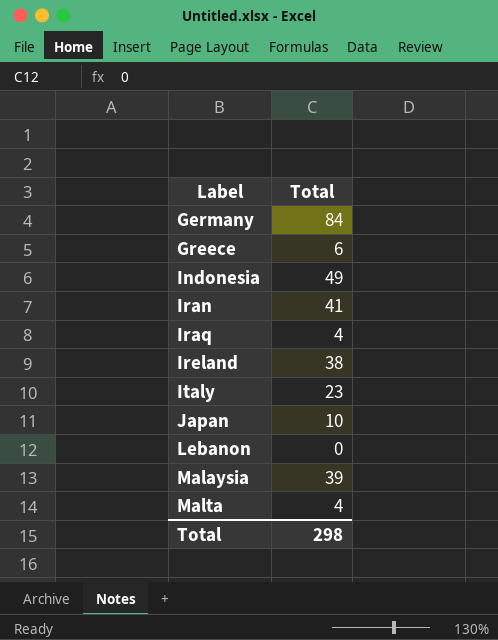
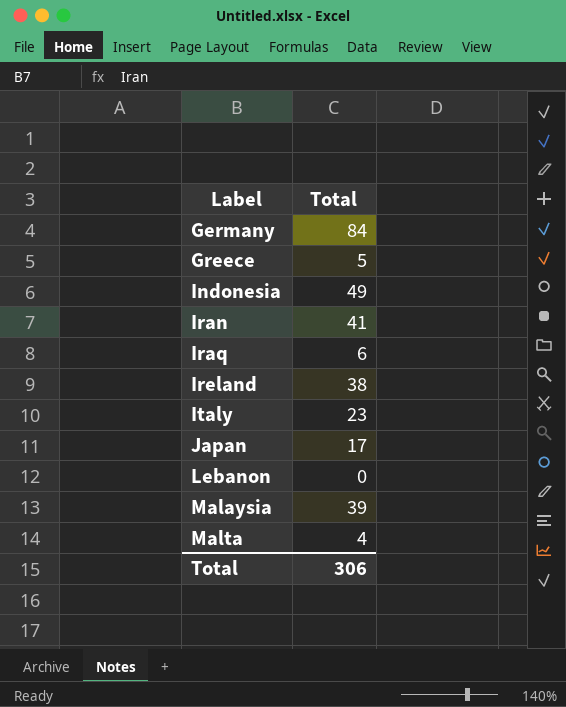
Greece | Total: 6 -> 5
Iraq | Total: 4 -> 6
Japan | Total: 10 -> 17
Total | Total: 298 -> 306

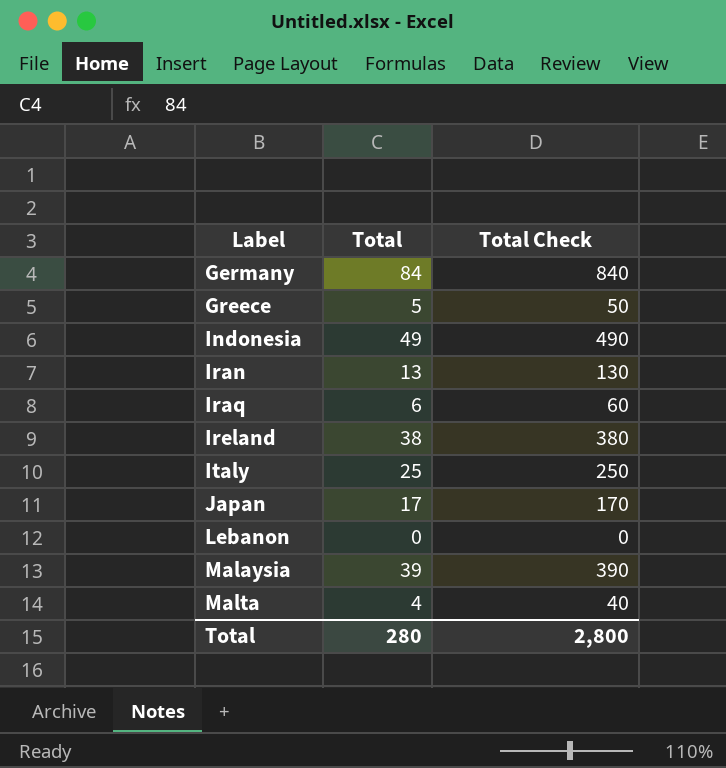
column Total Check | formula: none -> [Total] * 10
Iran | Total: 41 -> 13
Italy | Total: 23 -> 25
Total | Total: 306 -> 280

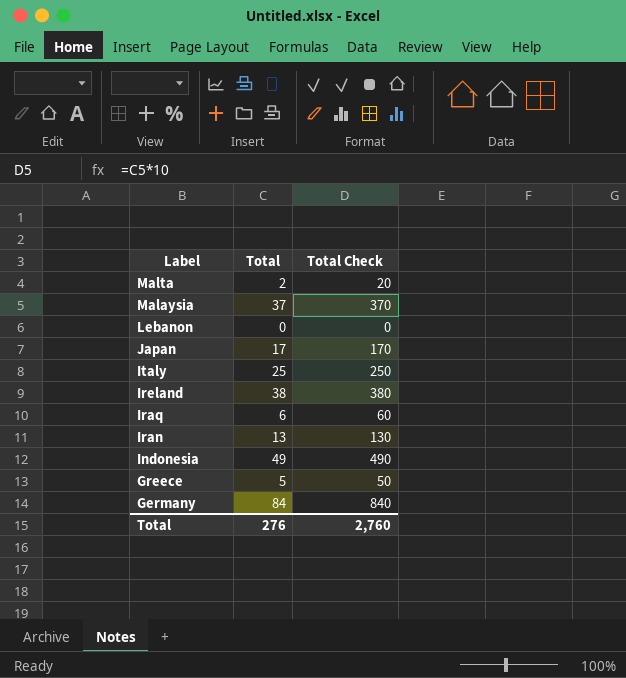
row order: Label ascending -> Label descending
Malta | Total: 4 -> 2
Malta | Total Check: 40 -> 20
Malaysia | Total: 39 -> 37
Malaysia | Total Check: 390 -> 370
Total | Total: 280 -> 276
Total | Total Check: 2,800 -> 2,760

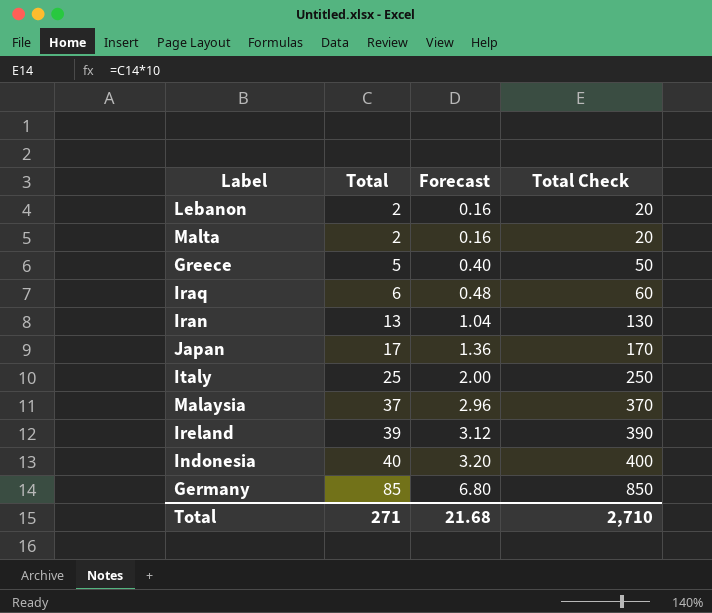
row order: Label descending -> Total ascending
column Forecast | formula: none -> [Total] * 0.08
Lebanon | Total: 0 -> 2
Lebanon | Total Check: 0 -> 20
Ireland | Total: 38 -> 39
Ireland | Total Check: 380 -> 390
Indonesia | Total: 49 -> 40
Indonesia | Total Check: 490 -> 400
Germany | Total: 84 -> 85
Germany | Total Check: 840 -> 850
Total | Total: 276 -> 271
Total | Total Check: 2,760 -> 2,710

